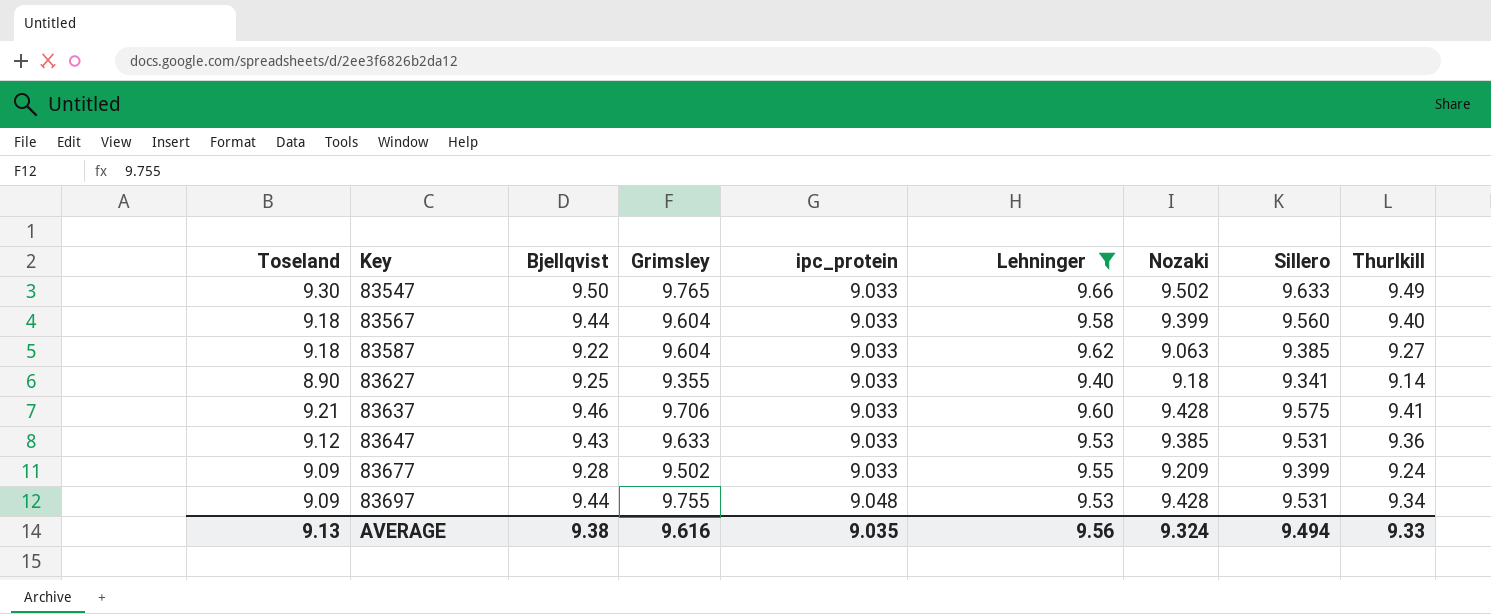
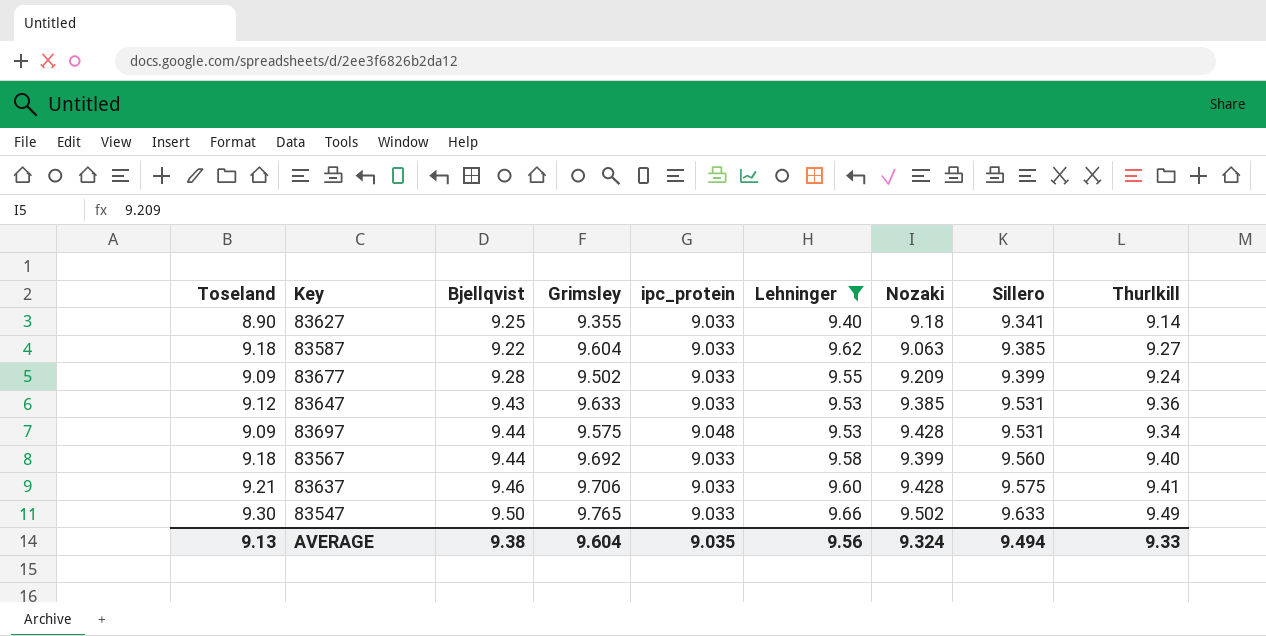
row order: Key ascending -> Sillero ascending
83697 | Grimsley: 9.755 -> 9.575
83567 | Grimsley: 9.604 -> 9.692
AVERAGE | Grimsley: 9.616 -> 9.604

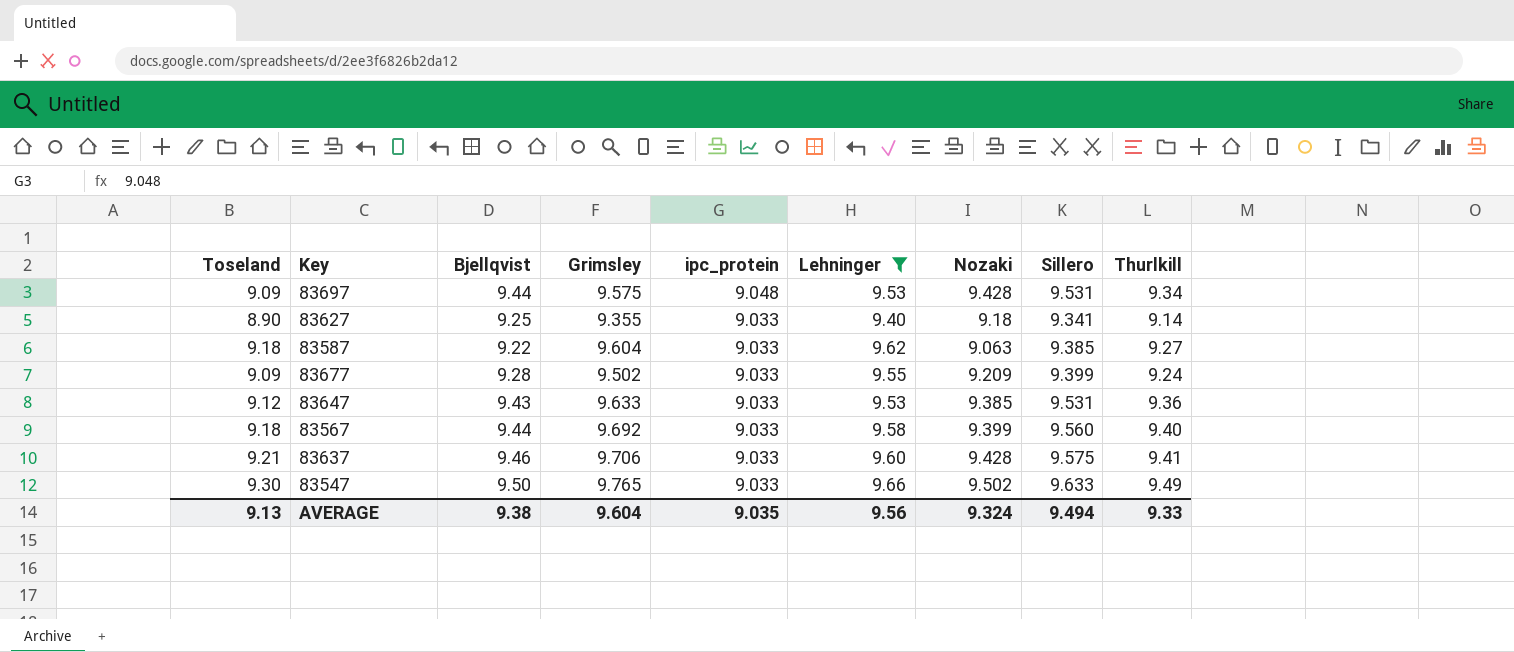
row order: Sillero ascending -> ipc_protein descending

